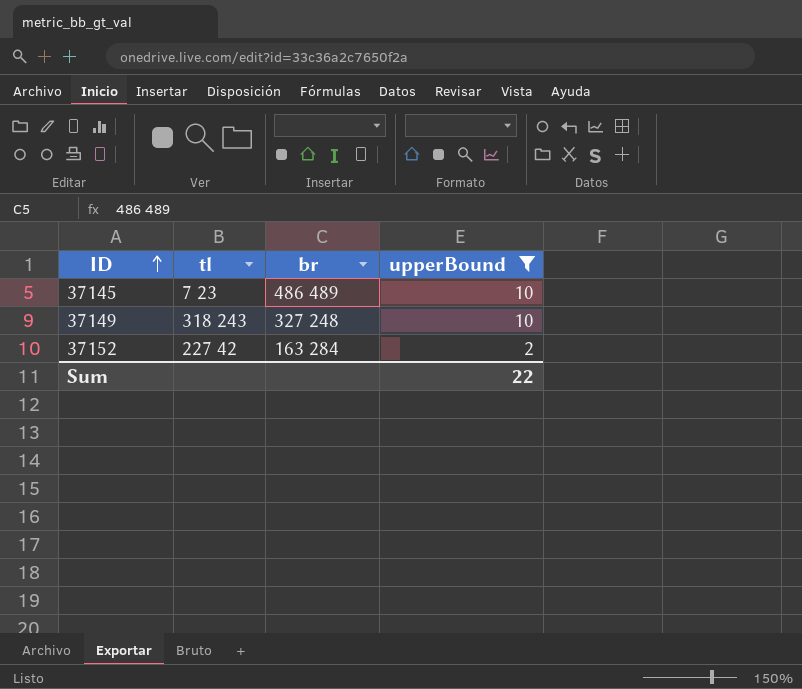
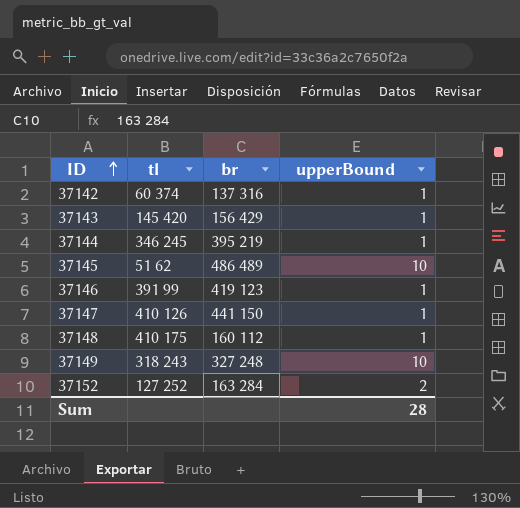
filter: upperBound != 1 -> none
37145 | tl: 7 23 -> 51 62
37152 | tl: 227 42 -> 127 252
Sum | upperBound: 22 -> 28

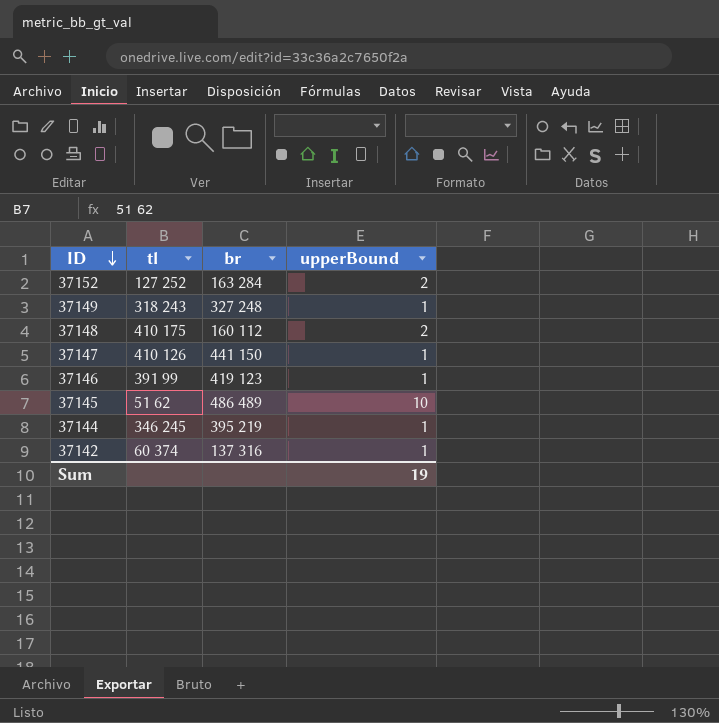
row order: ID ascending -> ID descending
row 37143: 145 420 | 156 429 | 1 -> none
37149 | upperBound: 10 -> 1
37148 | upperBound: 1 -> 2
Sum | upperBound: 28 -> 19

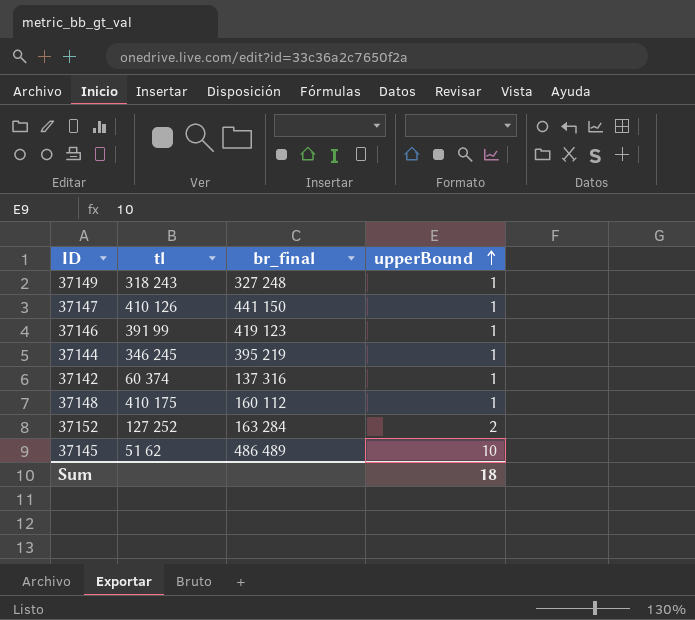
row order: ID descending -> upperBound ascending
column name: br -> br_final
37148 | upperBound: 2 -> 1
Sum | upperBound: 19 -> 18

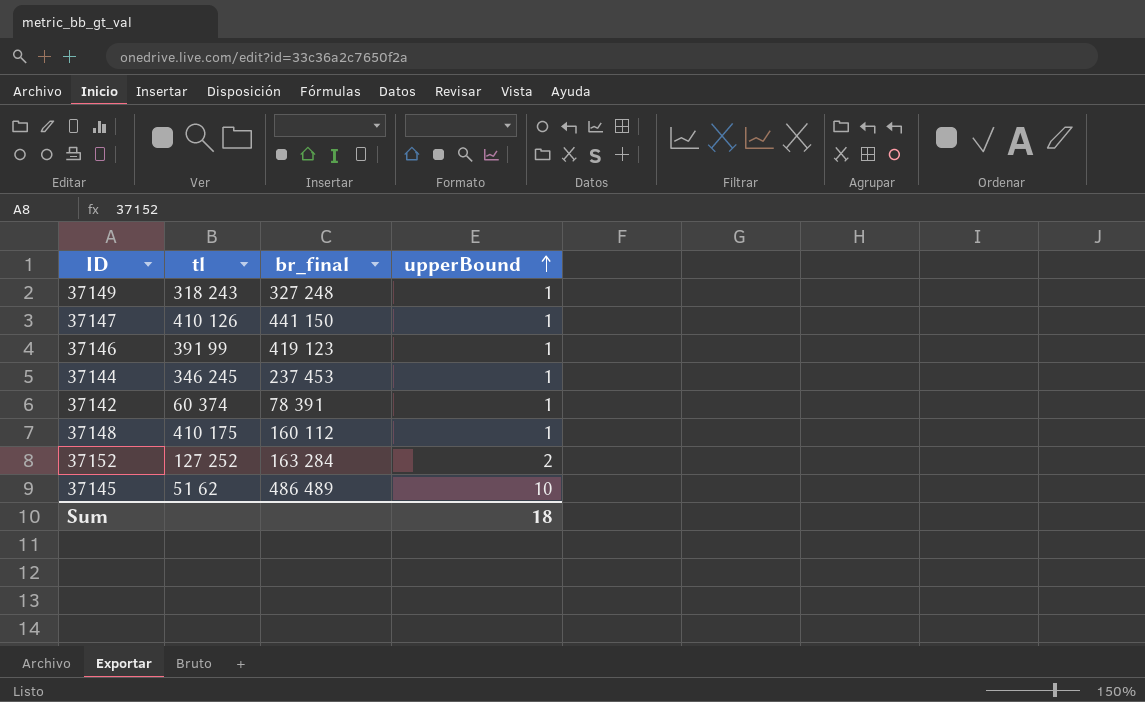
37144 | br_final: 395 219 -> 237 453
37142 | br_final: 137 316 -> 78 391

